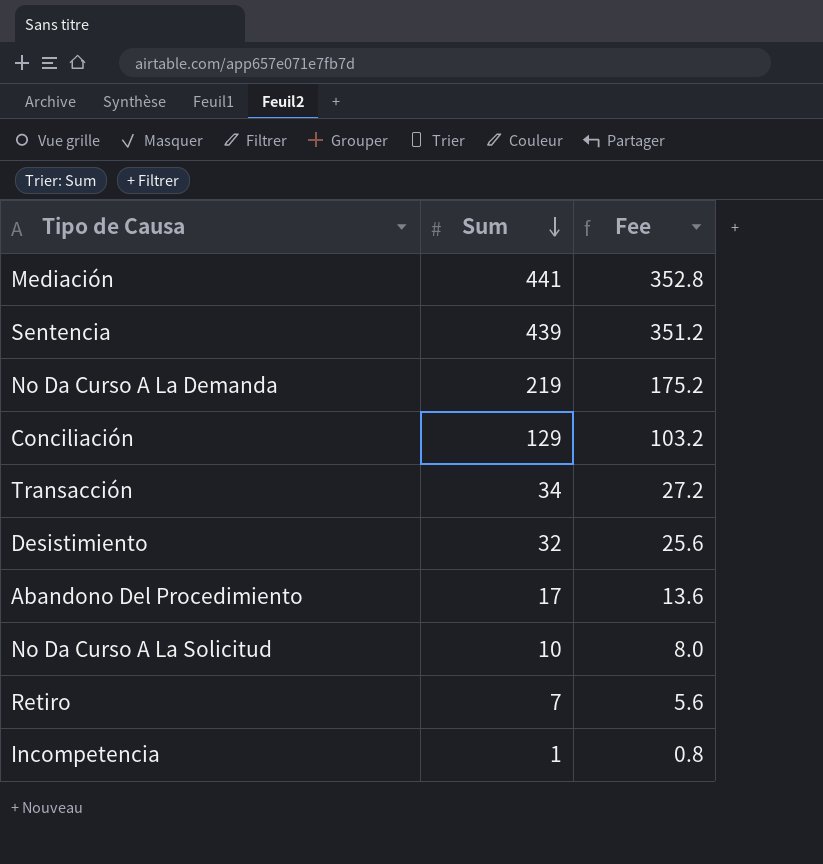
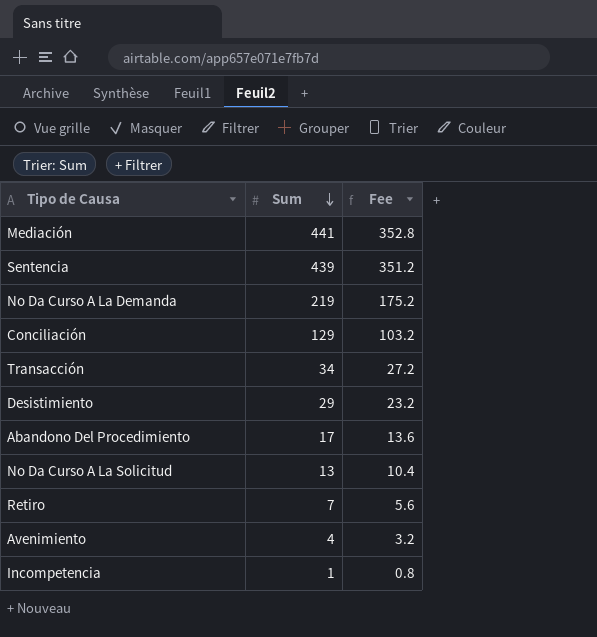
Desistimiento | Sum: 32 -> 29
Desistimiento | Fee: 25.6 -> 23.2
No Da Curso A La Solicitud | Sum: 10 -> 13
No Da Curso A La Solicitud | Fee: 8.0 -> 10.4
row Avenimiento: none -> 4 | 3.2

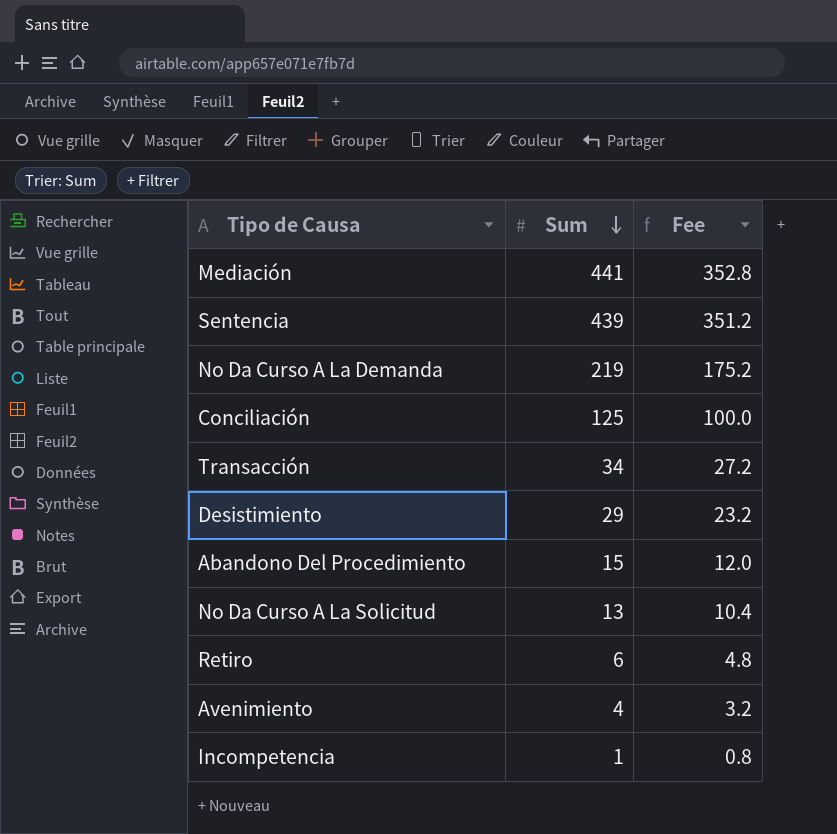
Conciliación | Sum: 129 -> 125
Conciliación | Fee: 103.2 -> 100.0
Abandono Del Procedimiento | Sum: 17 -> 15
Abandono Del Procedimiento | Fee: 13.6 -> 12.0
Retiro | Sum: 7 -> 6
Retiro | Fee: 5.6 -> 4.8

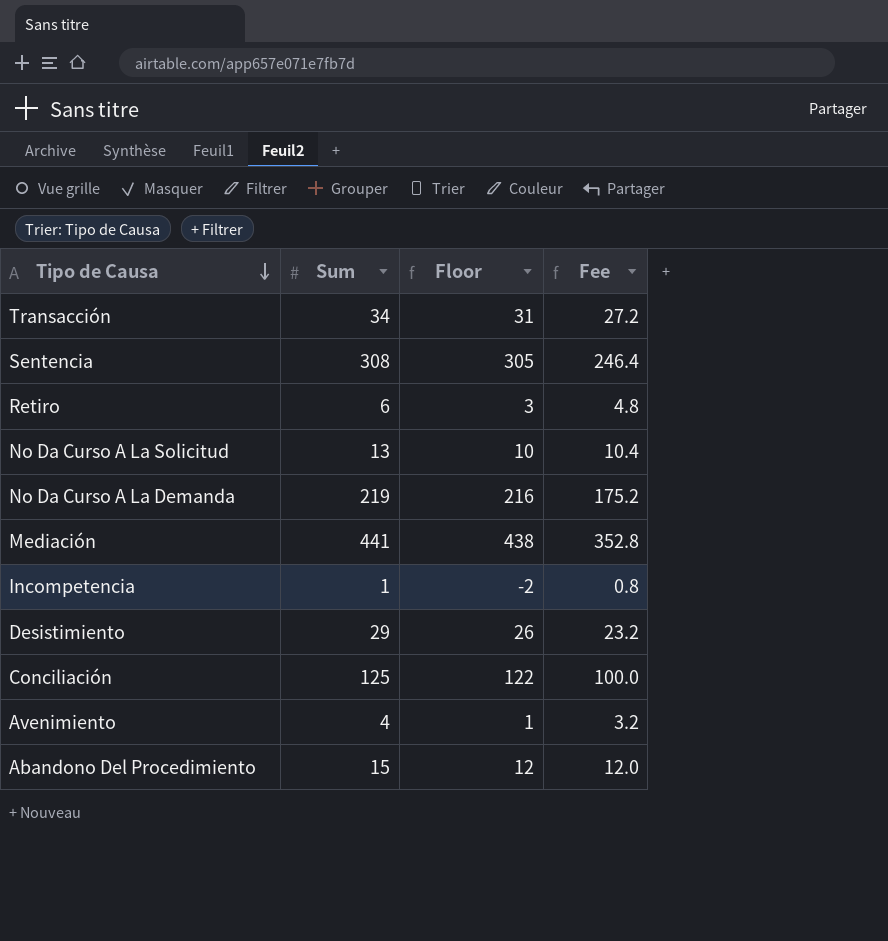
row order: Sum descending -> Tipo de Causa descending
column Floor | formula: none -> [Sum] - 3
Sentencia | Sum: 439 -> 308
Sentencia | Fee: 351.2 -> 246.4

